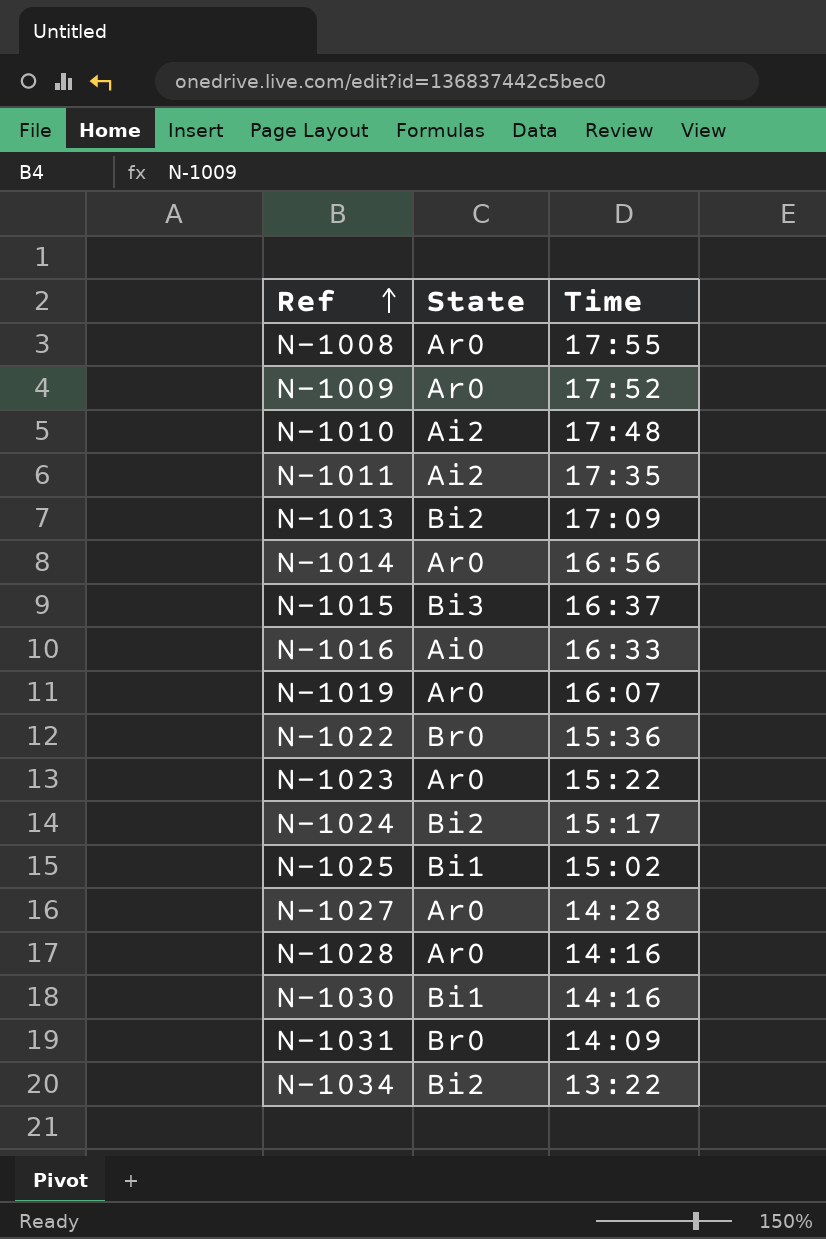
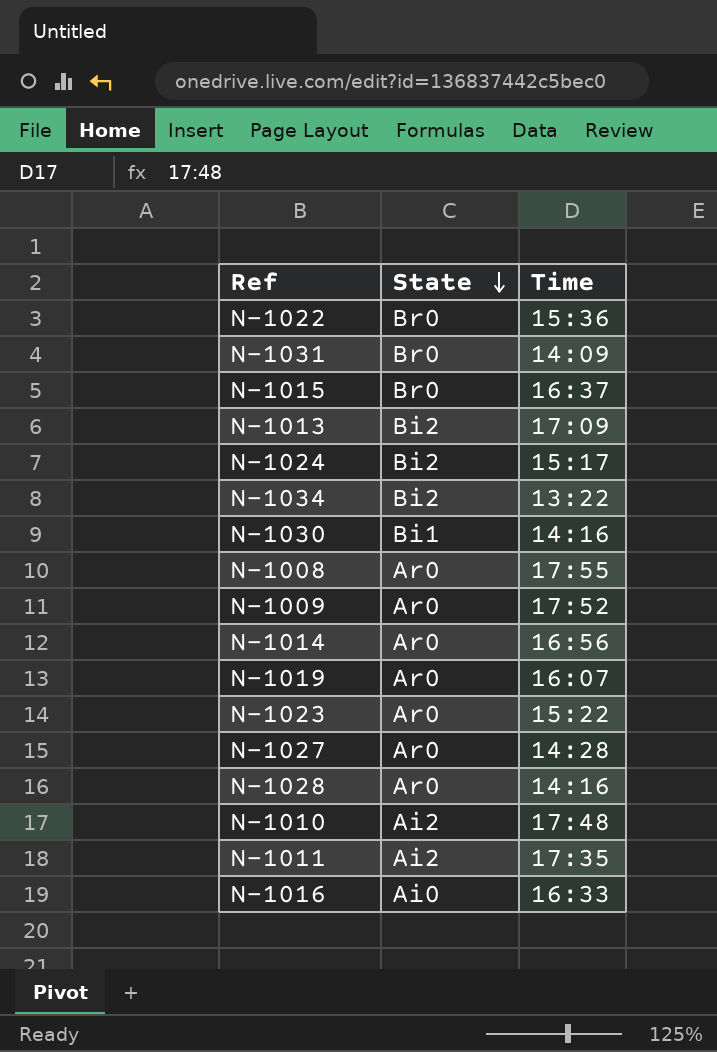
row order: Ref ascending -> State descending
row N-1025: Bi1 | 15:02 -> none
N-1015 | State: Bi3 -> Br0

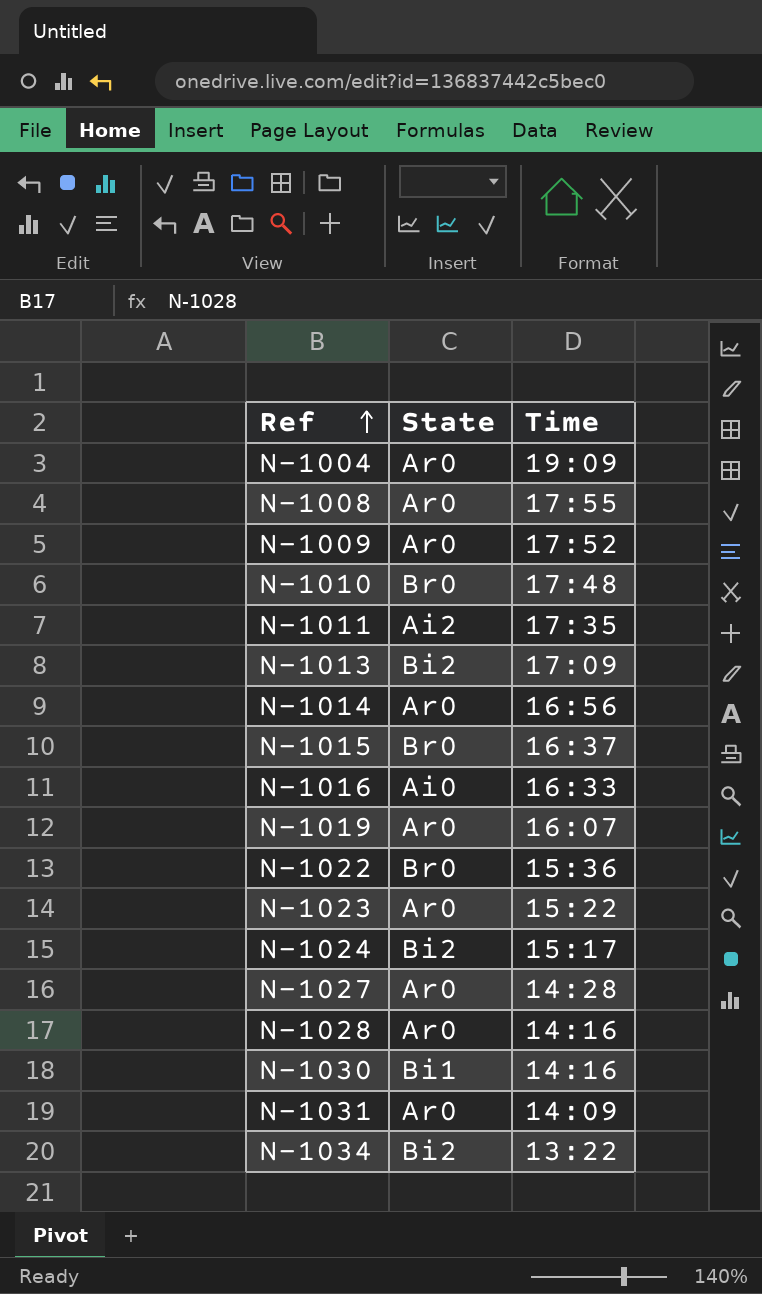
row order: State descending -> Ref ascending
row N-1004: none -> Ar0 | 19:09
N-1010 | State: Ai2 -> Br0
N-1031 | State: Br0 -> Ar0

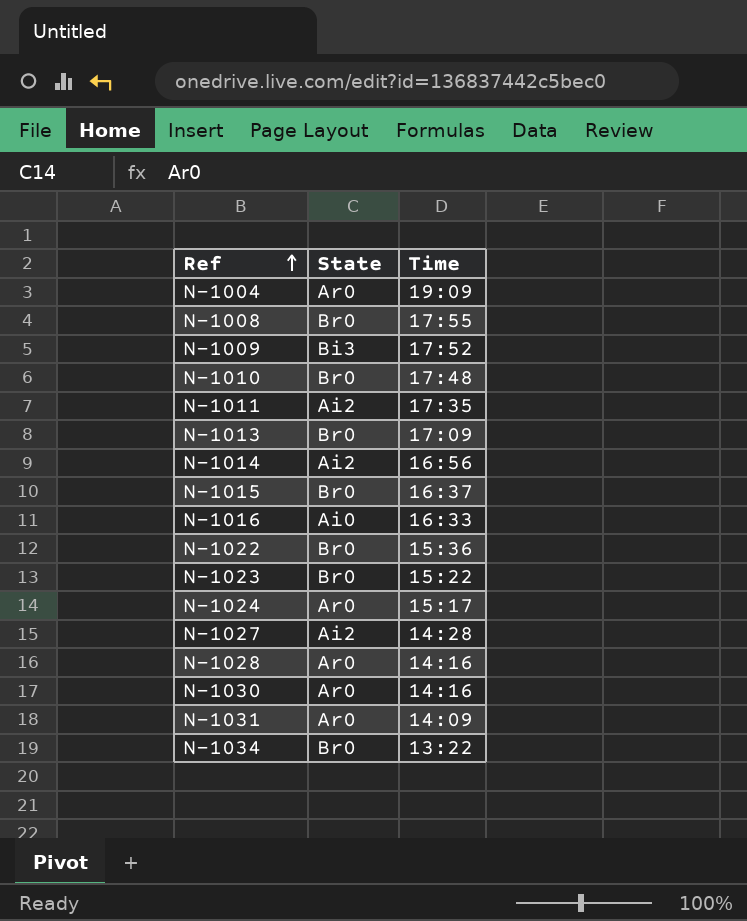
row N-1019: Ar0 | 16:07 -> none
N-1008 | State: Ar0 -> Br0
N-1009 | State: Ar0 -> Bi3
N-1013 | State: Bi2 -> Br0
N-1014 | State: Ar0 -> Ai2
N-1023 | State: Ar0 -> Br0
N-1024 | State: Bi2 -> Ar0
N-1027 | State: Ar0 -> Ai2
N-1030 | State: Bi1 -> Ar0
N-1034 | State: Bi2 -> Br0

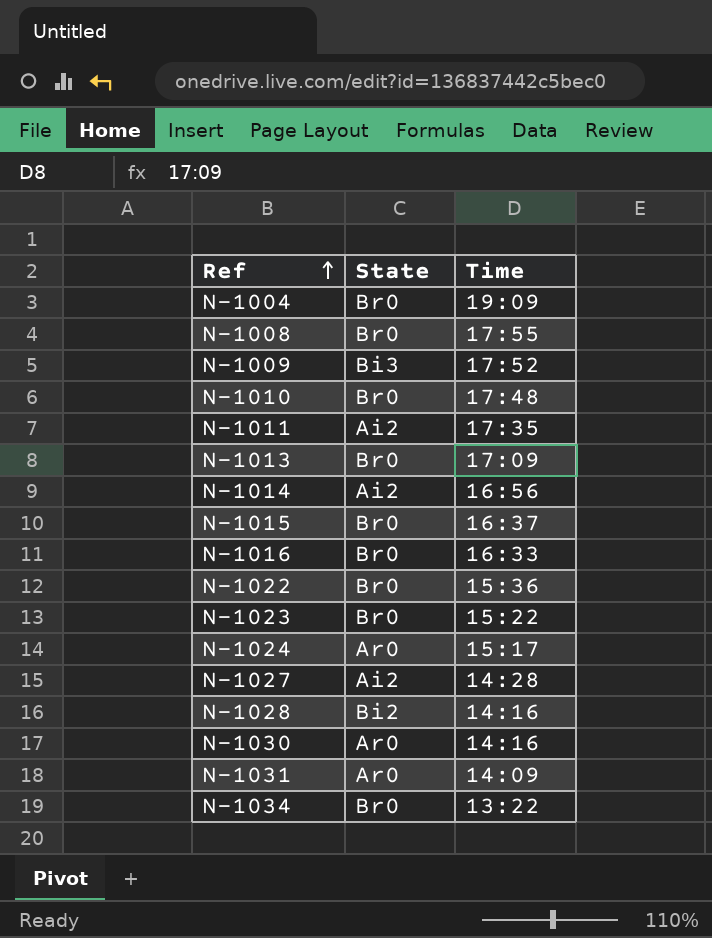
N-1004 | State: Ar0 -> Br0
N-1016 | State: Ai0 -> Br0
N-1028 | State: Ar0 -> Bi2

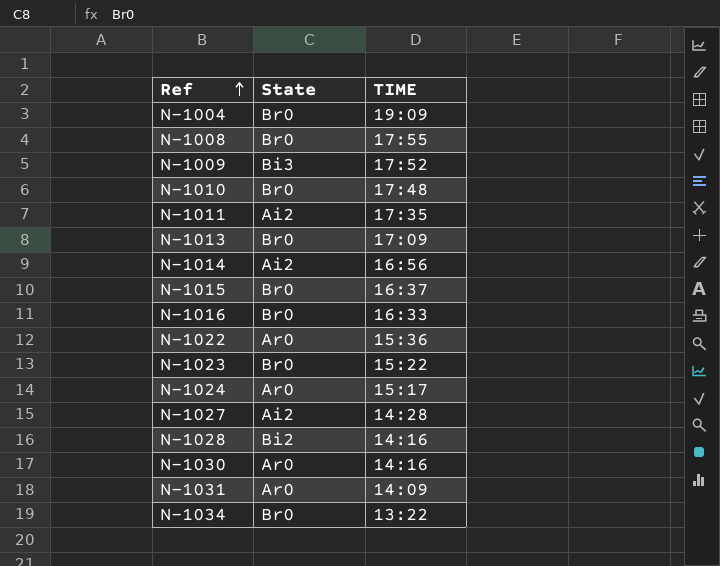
column name: Time -> TIME
N-1022 | State: Br0 -> Ar0

